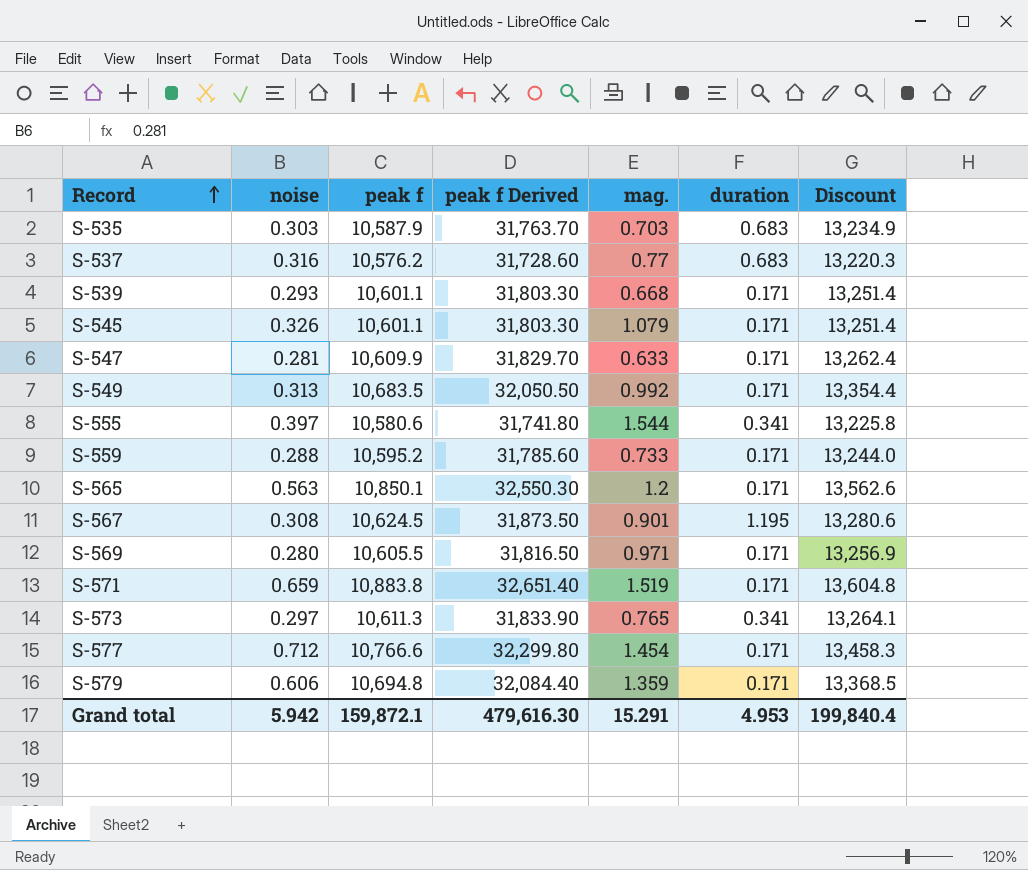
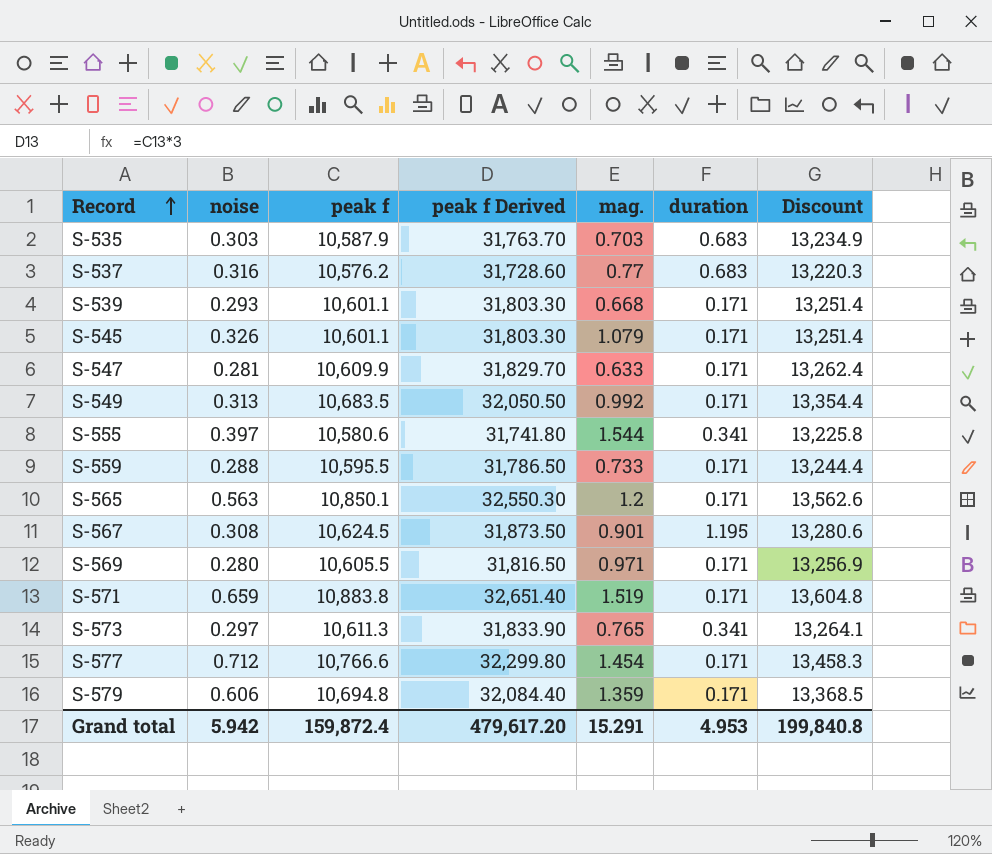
S-559 | peak f: 10,595.2 -> 10,595.5
S-559 | peak f Derived: 31,785.60 -> 31,786.50
S-559 | Discount: 13,244.0 -> 13,244.4
Grand total | peak f: 159,872.1 -> 159,872.4
Grand total | peak f Derived: 479,616.30 -> 479,617.20
Grand total | Discount: 199,840.4 -> 199,840.8

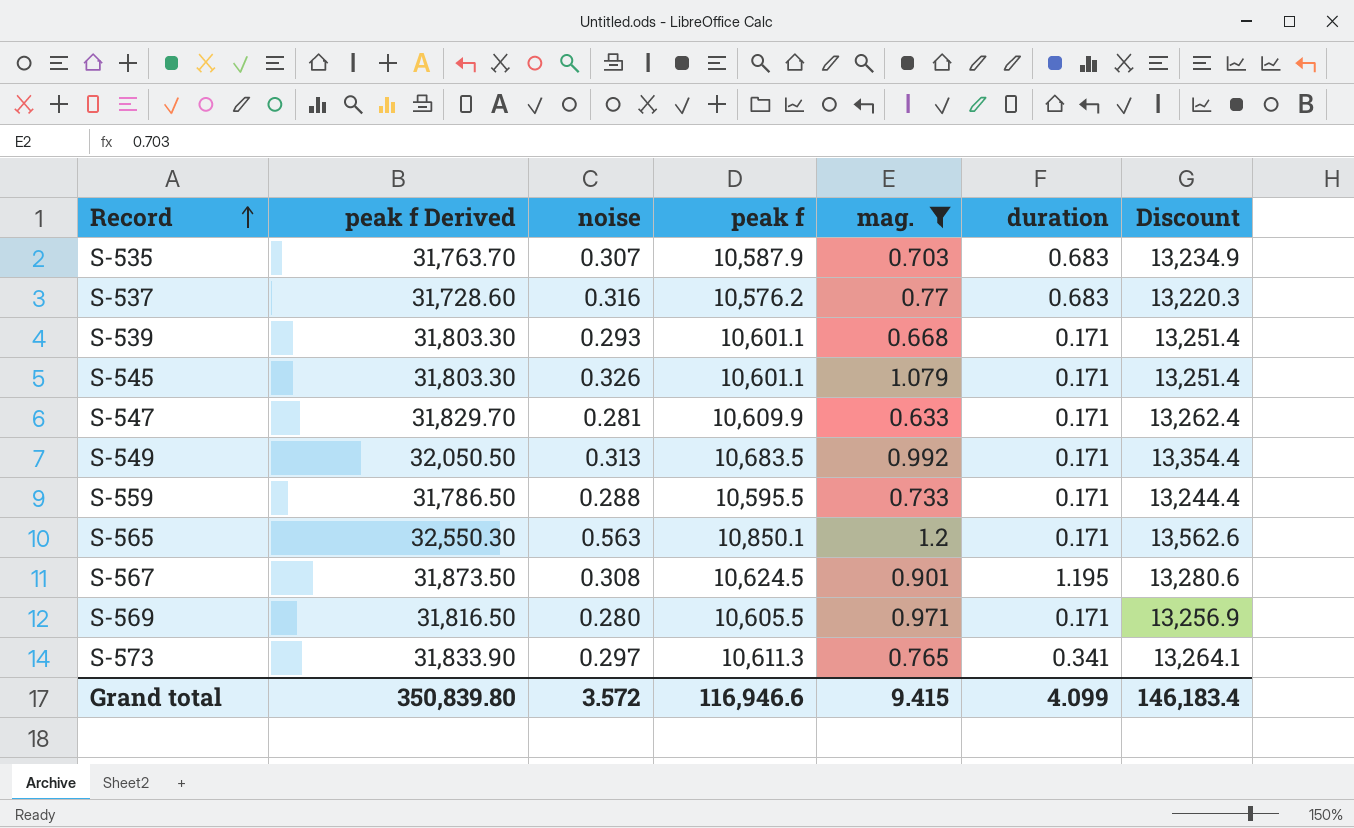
filter: none -> mag. <= 1.2
column peak f Derived | position: 4 -> 2
S-535 | noise: 0.303 -> 0.307
Grand total | peak f Derived: 479,617.20 -> 350,839.80
Grand total | noise: 5.942 -> 3.572
Grand total | peak f: 159,872.4 -> 116,946.6
Grand total | mag.: 15.291 -> 9.415
Grand total | duration: 4.953 -> 4.099
Grand total | Discount: 199,840.8 -> 146,183.4

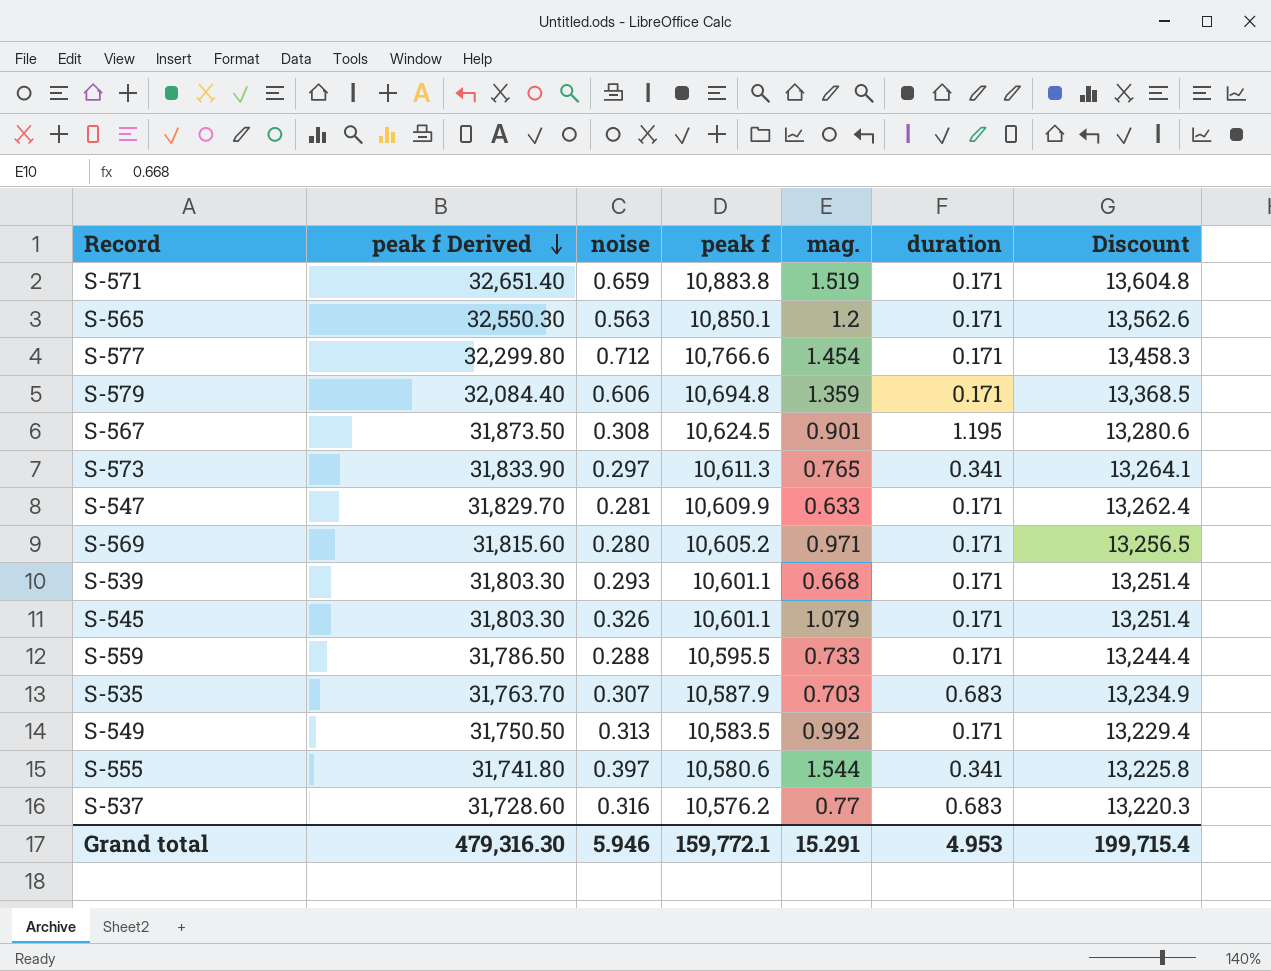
filter: mag. <= 1.2 -> none
row order: Record ascending -> peak f Derived descending
S-569 | peak f Derived: 31,816.50 -> 31,815.60
S-569 | peak f: 10,605.5 -> 10,605.2
S-569 | Discount: 13,256.9 -> 13,256.5
S-549 | peak f Derived: 32,050.50 -> 31,750.50
S-549 | peak f: 10,683.5 -> 10,583.5
S-549 | Discount: 13,354.4 -> 13,229.4
Grand total | peak f Derived: 350,839.80 -> 479,316.30
Grand total | noise: 3.572 -> 5.946
Grand total | peak f: 116,946.6 -> 159,772.1
Grand total | mag.: 9.415 -> 15.291
Grand total | duration: 4.099 -> 4.953
Grand total | Discount: 146,183.4 -> 199,715.4

